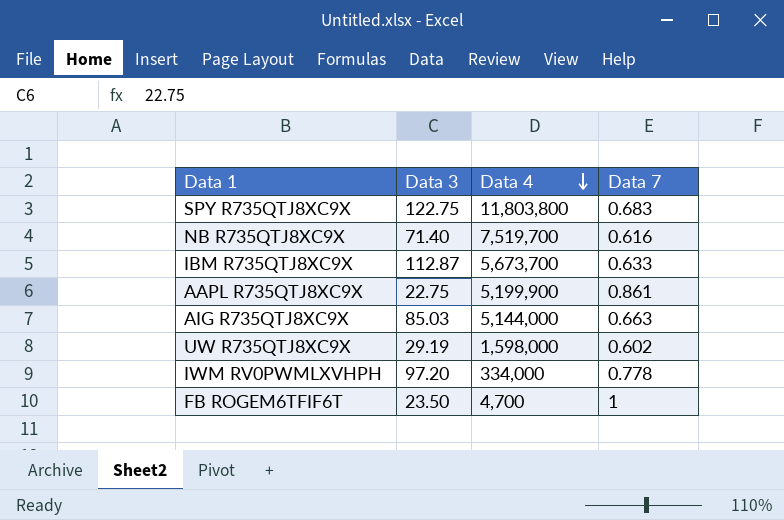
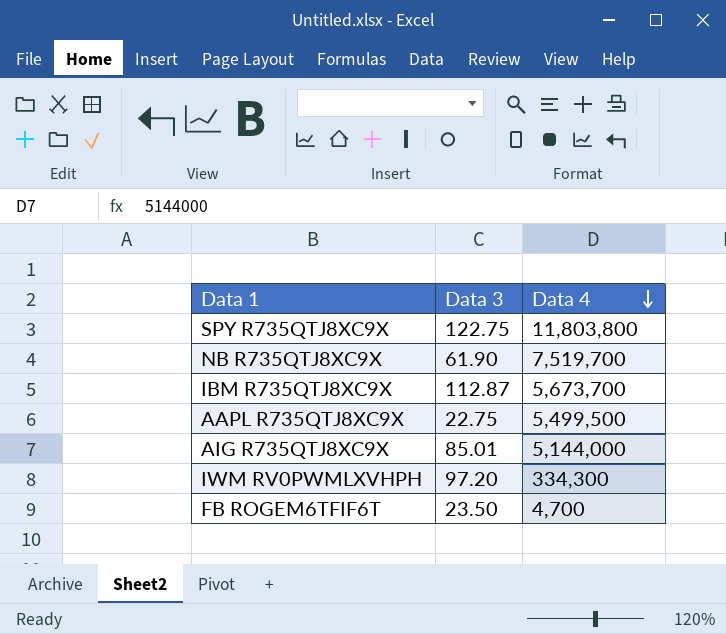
column Data 7 | position: 4 -> none
row UW R735QTJ8XC9X: 29.19 | 1,598,000 | 0.602 -> none
NB R735QTJ8XC9X | Data 3: 71.40 -> 61.90
AAPL R735QTJ8XC9X | Data 4: 5,199,900 -> 5,499,500
AIG R735QTJ8XC9X | Data 3: 85.03 -> 85.01
IWM RV0PWMLXVHPH | Data 4: 334,000 -> 334,300

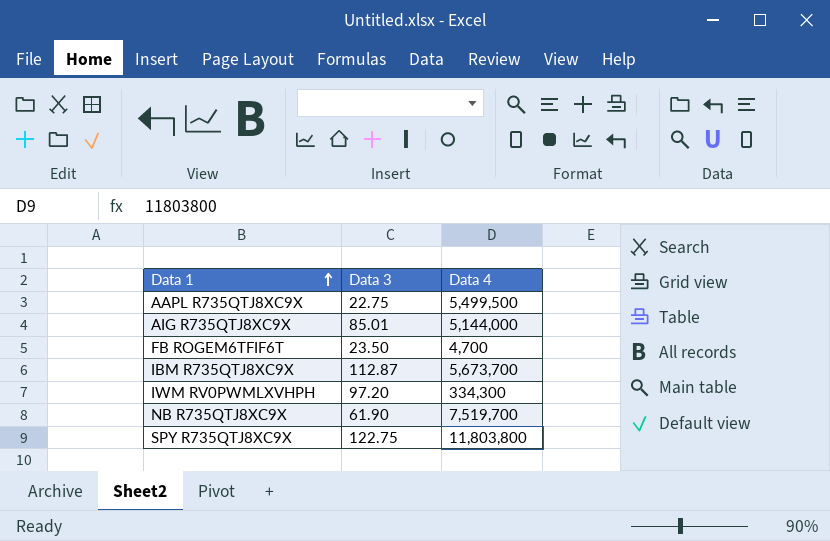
row order: Data 4 descending -> Data 1 ascending

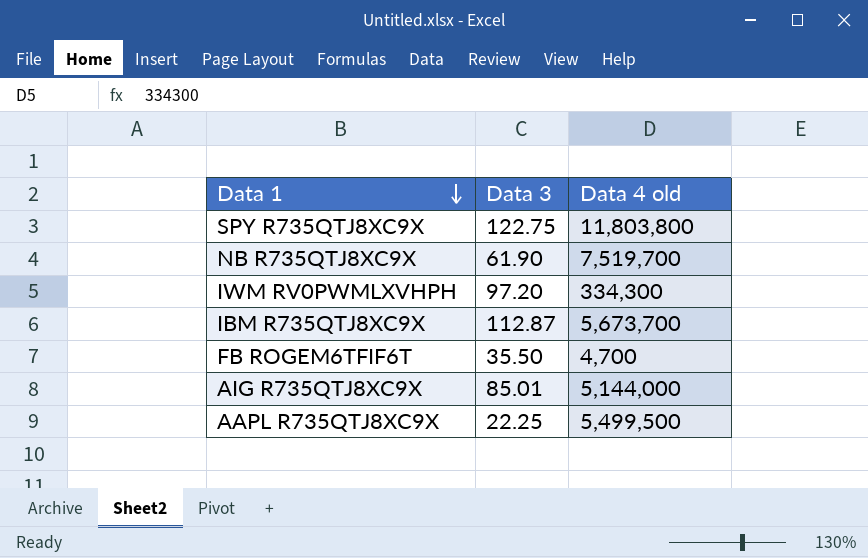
row order: Data 1 ascending -> Data 1 descending
column name: Data 4 -> Data 4 old
FB ROGEM6TFIF6T | Data 3: 23.50 -> 35.50
AAPL R735QTJ8XC9X | Data 3: 22.75 -> 22.25

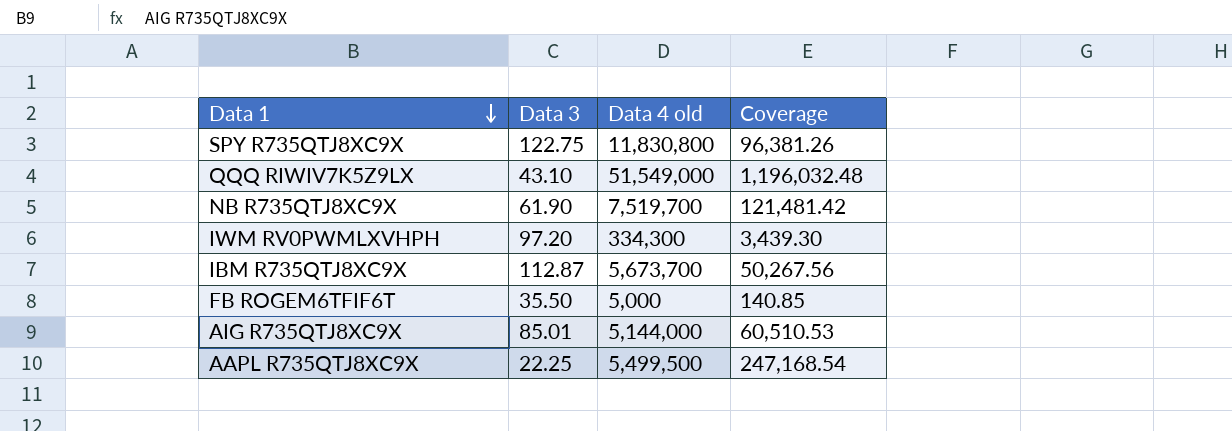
column Coverage | formula: none -> [Data 4 old] / [Data 3]
SPY R735QTJ8XC9X | Data 4 old: 11,803,800 -> 11,830,800
row QQQ RIWIV7K5Z9LX: none -> 43.10 | 51,549,000 | 1,196,032.48
FB ROGEM6TFIF6T | Data 4 old: 4,700 -> 5,000

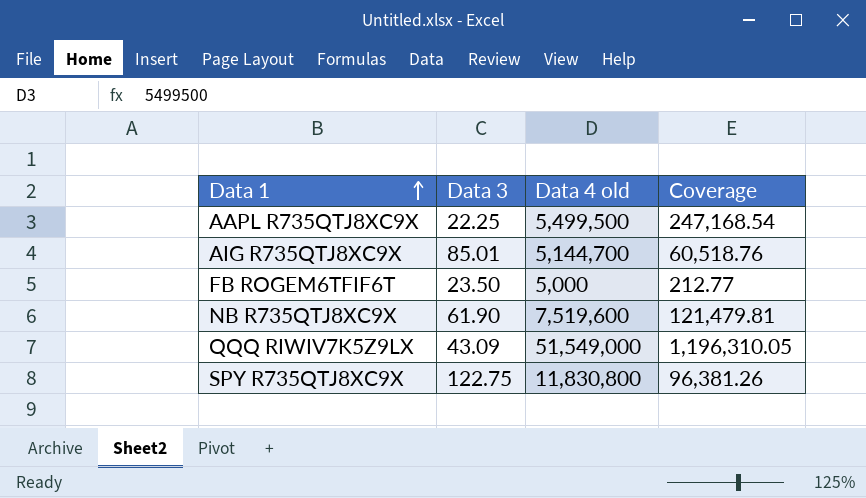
row order: Data 1 descending -> Data 1 ascending
row IWM RV0PWMLXVHPH: 97.20 | 334,300 | 3,439.30 -> none
row IBM R735QTJ8XC9X: 112.87 | 5,673,700 | 50,267.56 -> none
AIG R735QTJ8XC9X | Data 4 old: 5,144,000 -> 5,144,700
AIG R735QTJ8XC9X | Coverage: 60,510.53 -> 60,518.76
FB ROGEM6TFIF6T | Data 3: 35.50 -> 23.50
FB ROGEM6TFIF6T | Coverage: 140.85 -> 212.77
NB R735QTJ8XC9X | Data 4 old: 7,519,700 -> 7,519,600
NB R735QTJ8XC9X | Coverage: 121,481.42 -> 121,479.81
QQQ RIWIV7K5Z9LX | Data 3: 43.10 -> 43.09
QQQ RIWIV7K5Z9LX | Coverage: 1,196,032.48 -> 1,196,310.05

